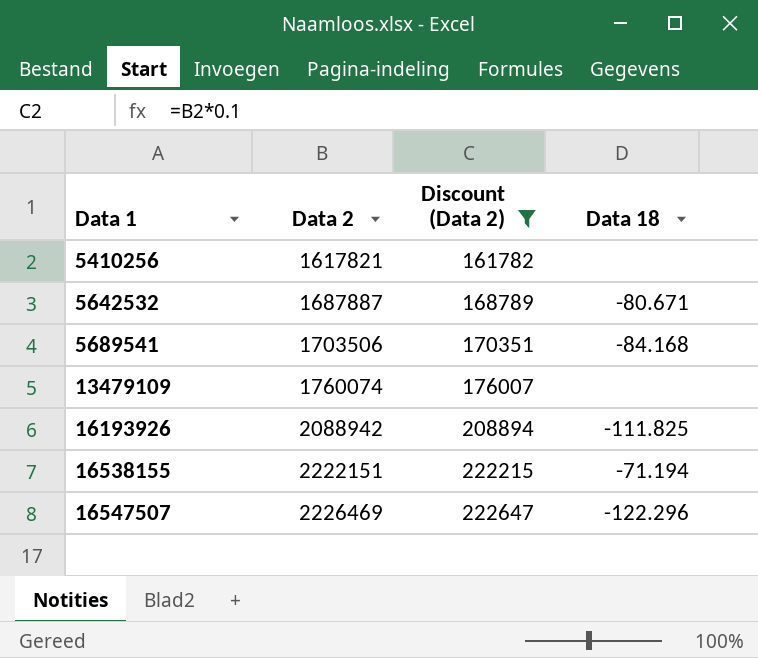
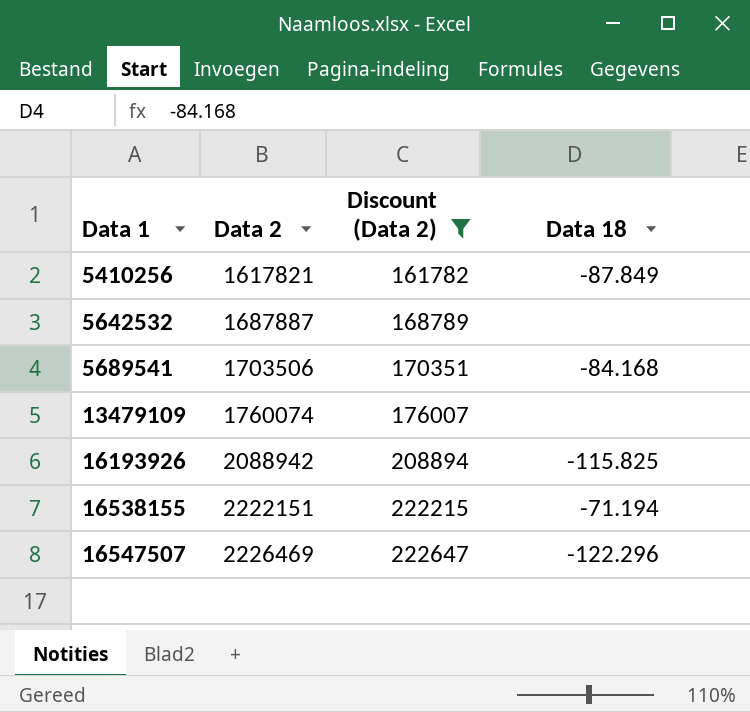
5410256 | Data 18: none -> -87.849
5642532 | Data 18: -80.671 -> none
16193926 | Data 18: -111.825 -> -115.825

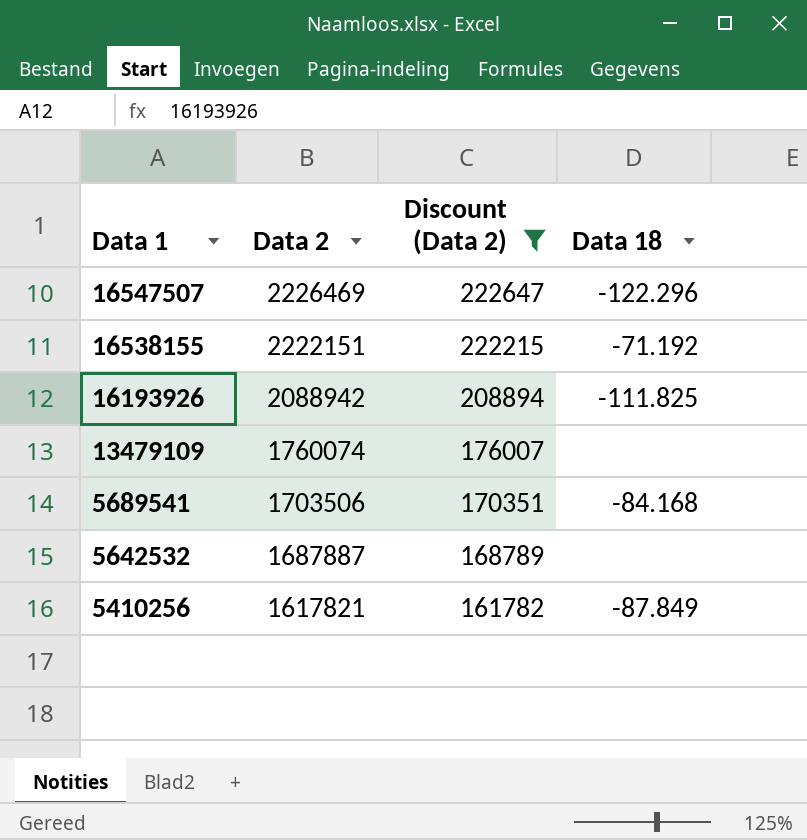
row order: Data 1 ascending -> Data 1 descending
16538155 | Data 18: -71.194 -> -71.192
16193926 | Data 18: -115.825 -> -111.825

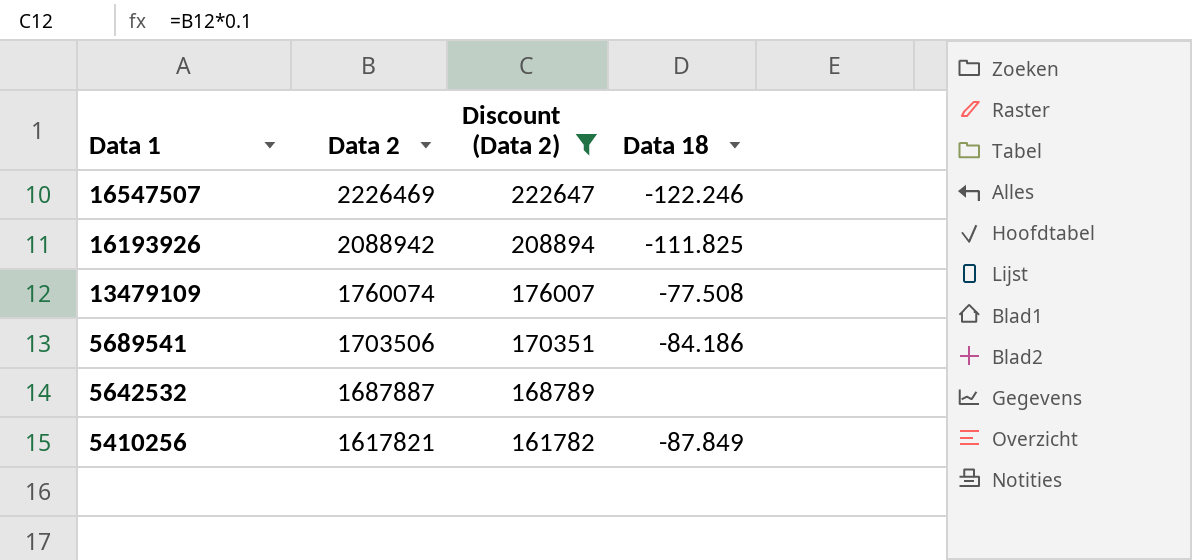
row 16538155: 2222151 | 222215 | -71.192 -> none
16547507 | Data 18: -122.296 -> -122.246
13479109 | Data 18: none -> -77.508
5689541 | Data 18: -84.168 -> -84.186

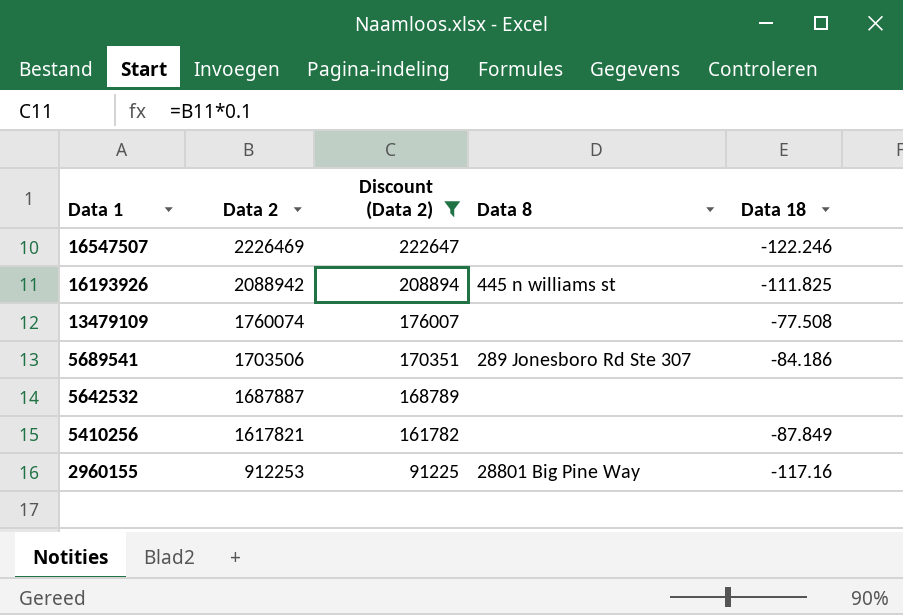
column Data 8 | position: none -> 4
row 2960155: none -> 912253 | 91225 | 28801 Big Pine Way | -117.16

